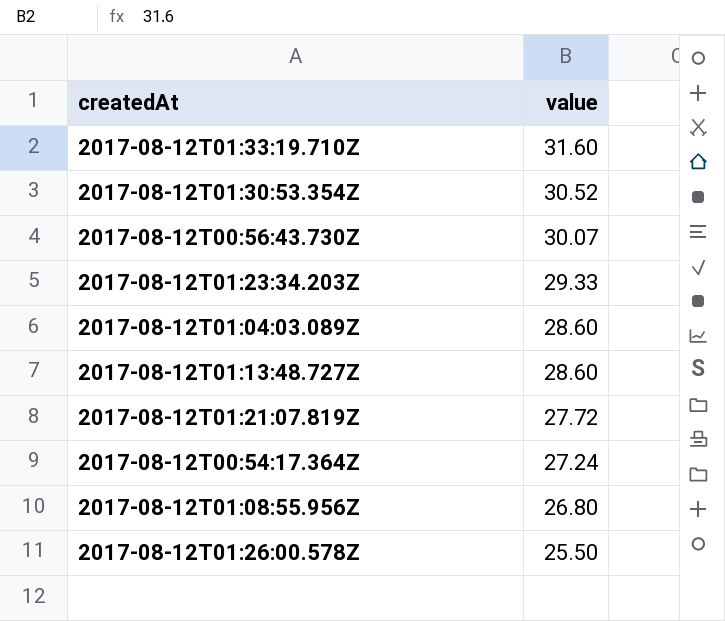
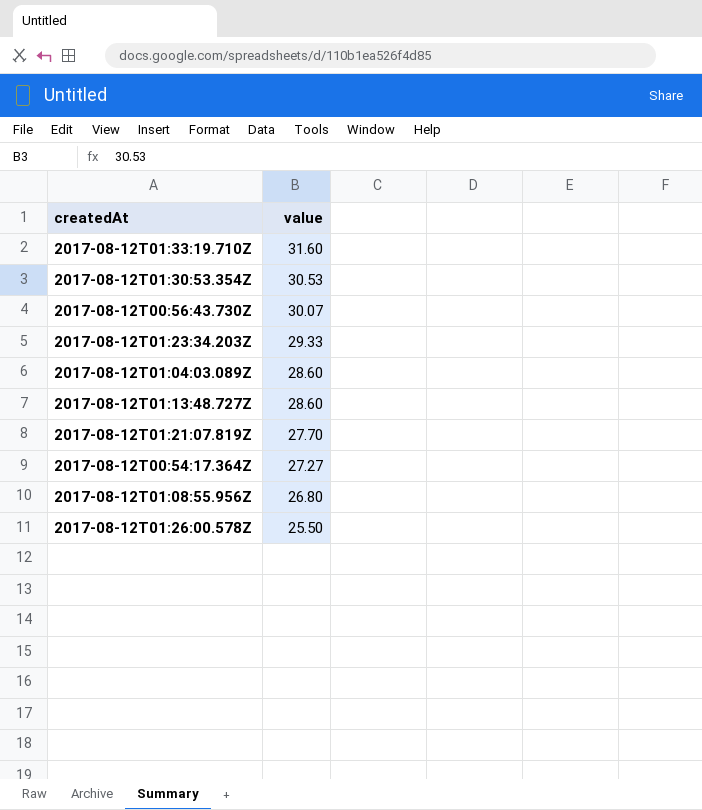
2017-08-12T01:30:53.354Z | value: 30.52 -> 30.53
2017-08-12T01:21:07.819Z | value: 27.72 -> 27.70
2017-08-12T00:54:17.364Z | value: 27.24 -> 27.27

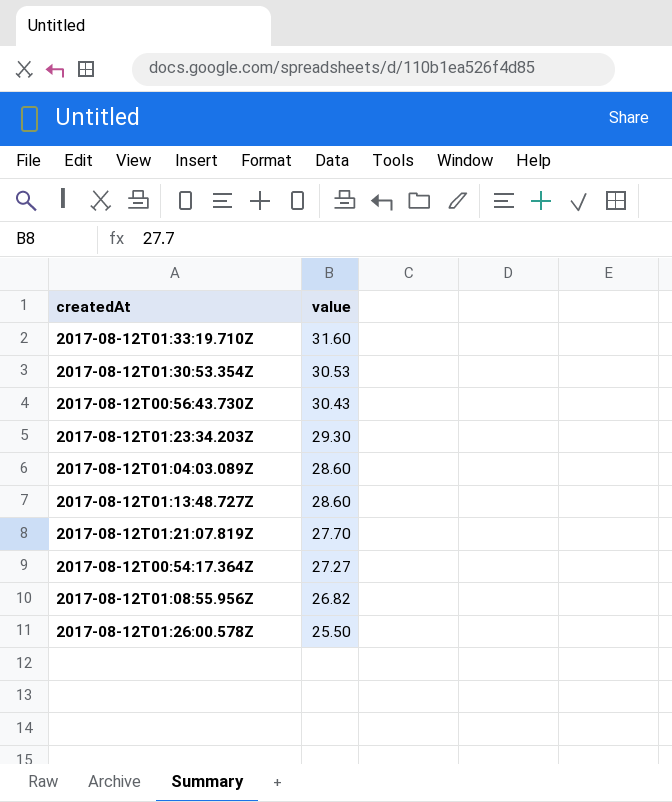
2017-08-12T00:56:43.730Z | value: 30.07 -> 30.43
2017-08-12T01:23:34.203Z | value: 29.33 -> 29.30
2017-08-12T01:08:55.956Z | value: 26.80 -> 26.82

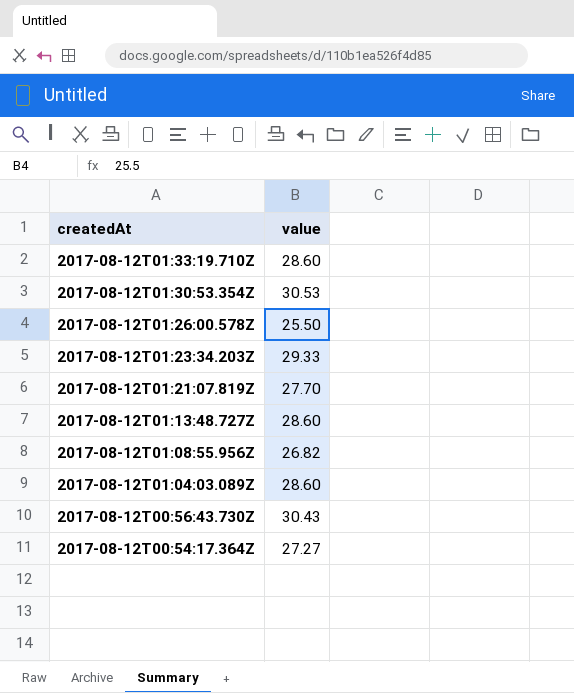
row order: value descending -> createdAt descending
2017-08-12T01:33:19.710Z | value: 31.60 -> 28.60
2017-08-12T01:23:34.203Z | value: 29.30 -> 29.33

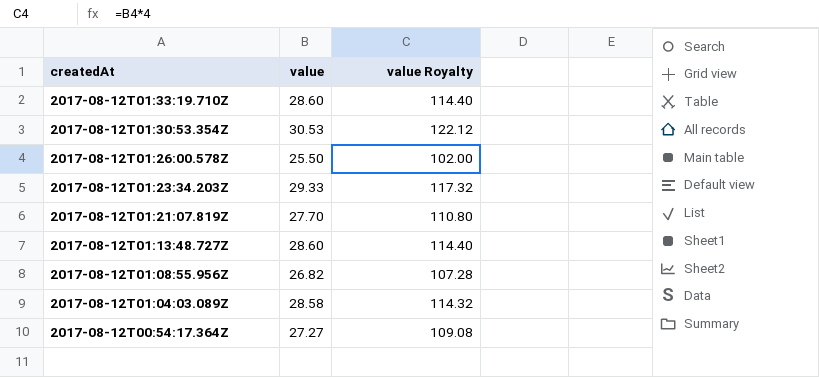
column value Royalty | formula: none -> [value] * 4
row 2017-08-12T00:56:43.730Z: 30.43 -> none
2017-08-12T01:04:03.089Z | value: 28.60 -> 28.58

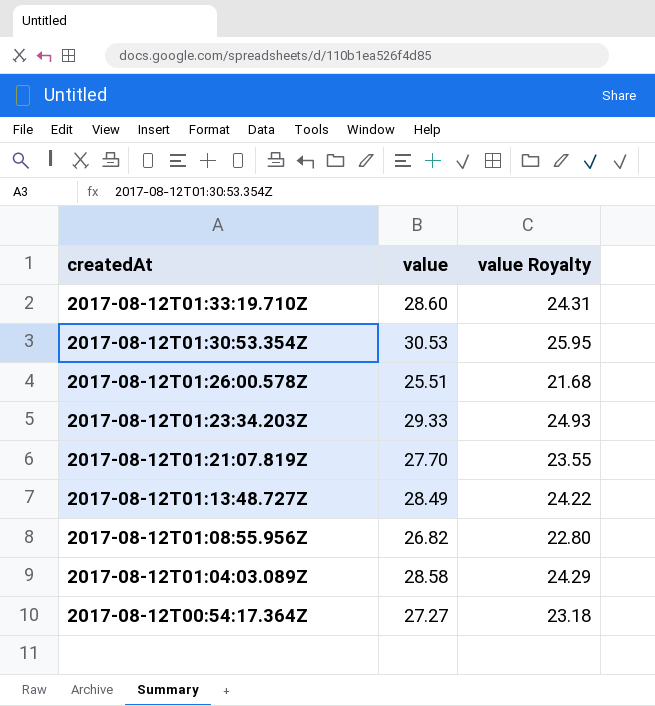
column value Royalty | formula: [value] * 4 -> [value] * 0.85
2017-08-12T01:26:00.578Z | value: 25.50 -> 25.51
2017-08-12T01:13:48.727Z | value: 28.60 -> 28.49

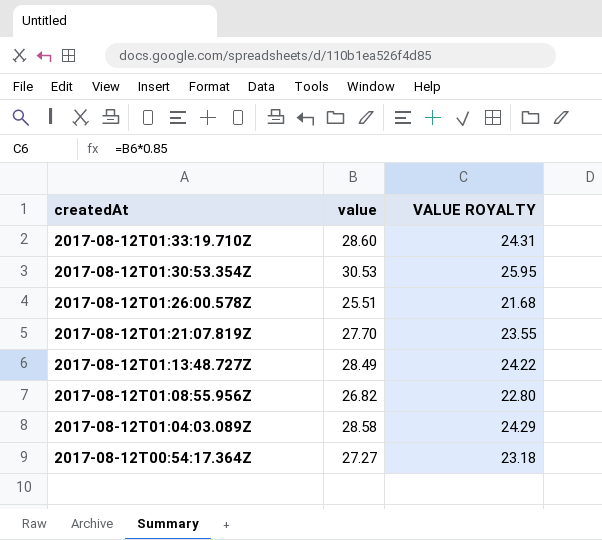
column name: value Royalty -> VALUE ROYALTY
row 2017-08-12T01:23:34.203Z: 29.33 | 24.93 -> none

